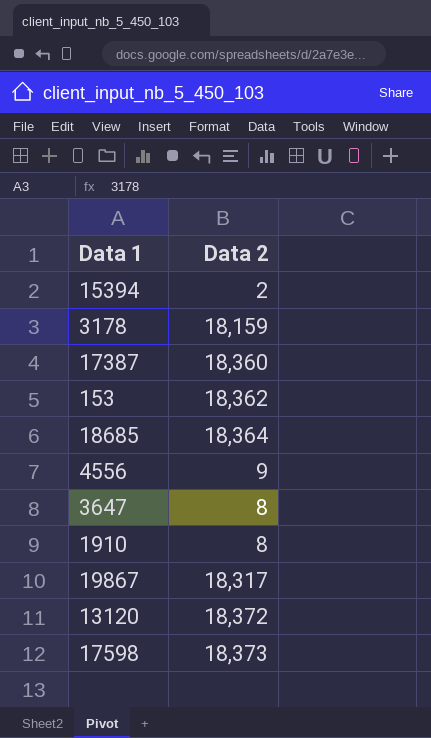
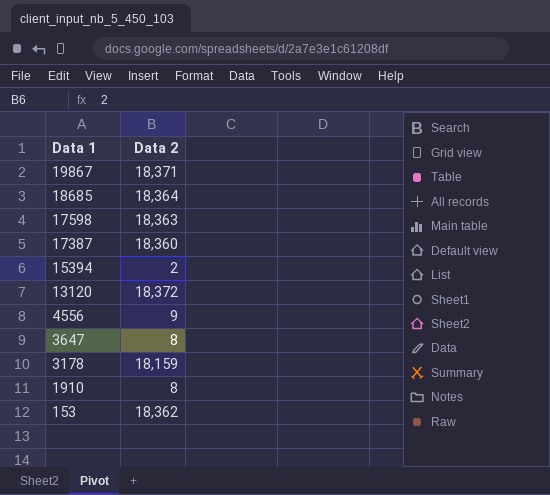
row order: none -> Data 1 descending
19867 | Data 2: 18,317 -> 18,371
17598 | Data 2: 18,373 -> 18,363

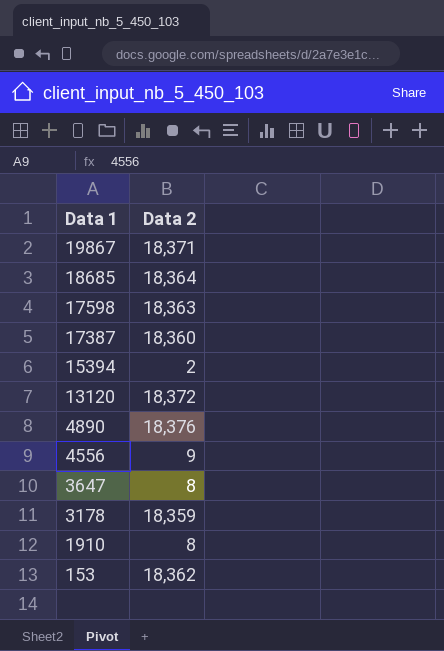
row 4890: none -> 18,376
3178 | Data 2: 18,159 -> 18,359

